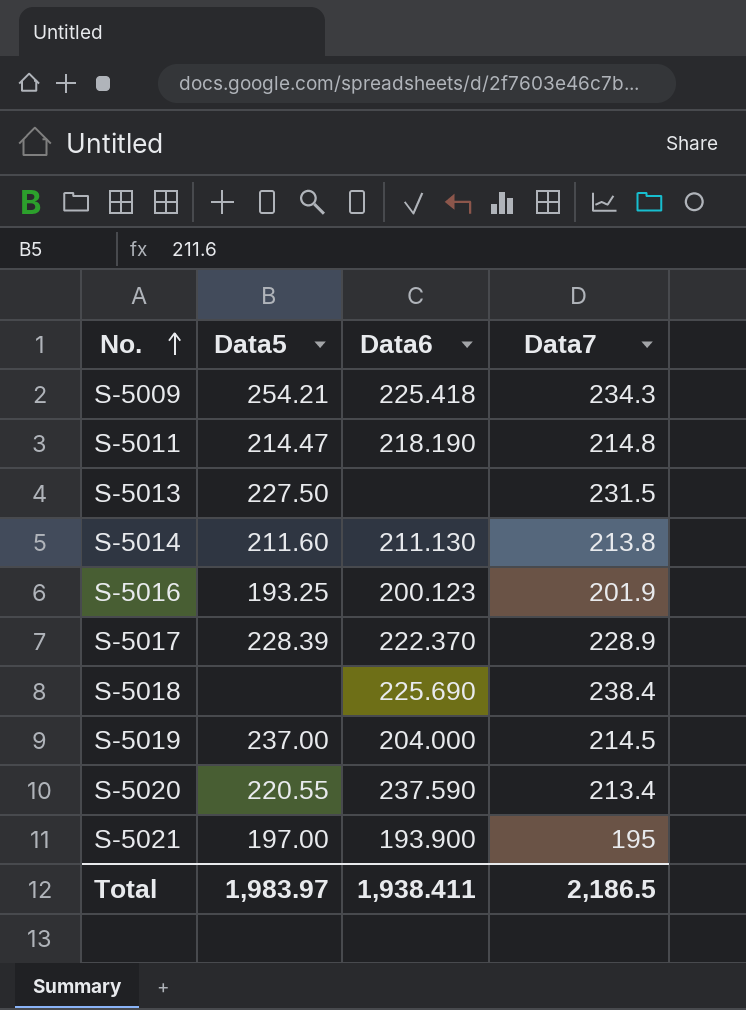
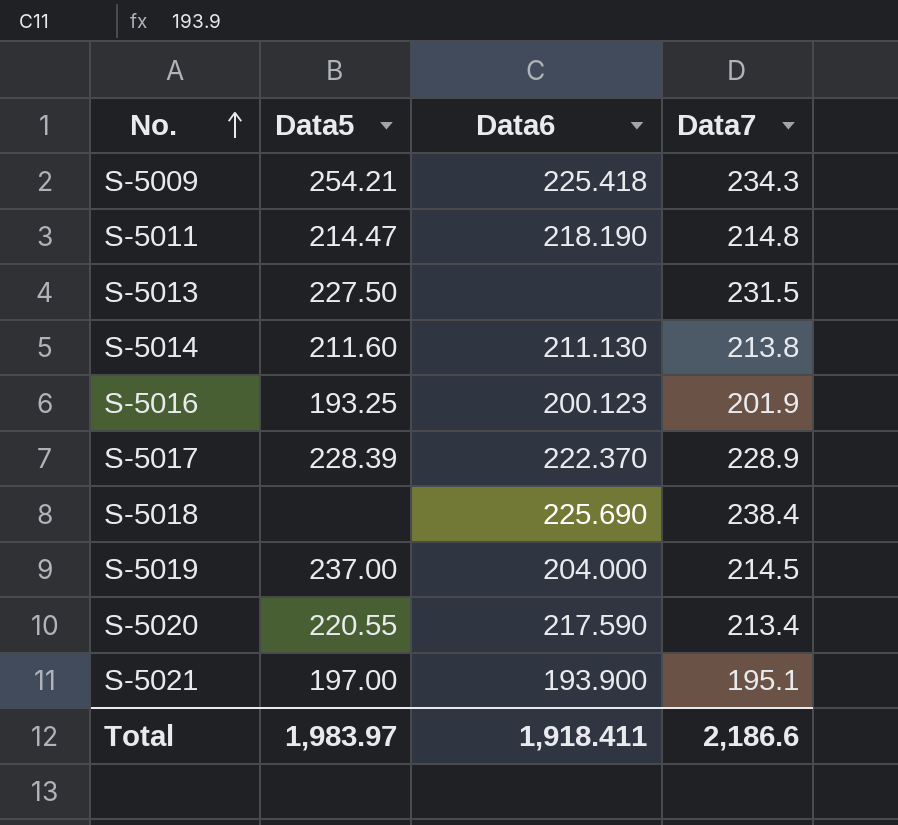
S-5020 | Data6: 237.590 -> 217.590
S-5021 | Data7: 195 -> 195.1
Total | Data6: 1,938.411 -> 1,918.411
Total | Data7: 2,186.5 -> 2,186.6

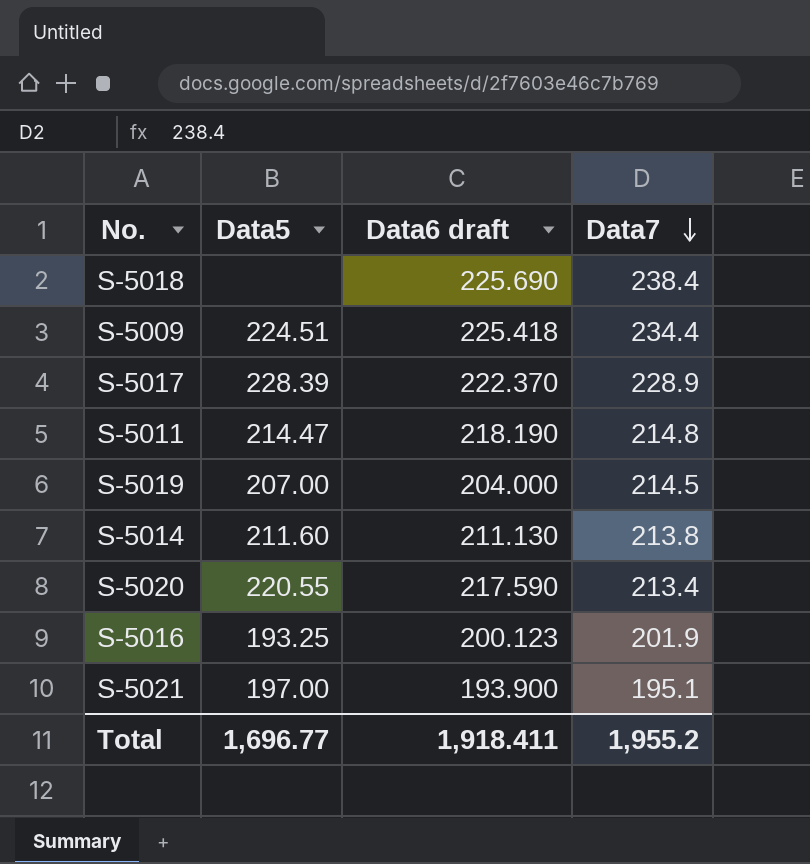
row order: No. ascending -> Data7 descending
column name: Data6 -> Data6 draft
row S-5013: 227.50 | none | 231.5 -> none
S-5009 | Data5: 254.21 -> 224.51
S-5009 | Data7: 234.3 -> 234.4
S-5019 | Data5: 237.00 -> 207.00
Total | Data5: 1,983.97 -> 1,696.77
Total | Data7: 2,186.6 -> 1,955.2

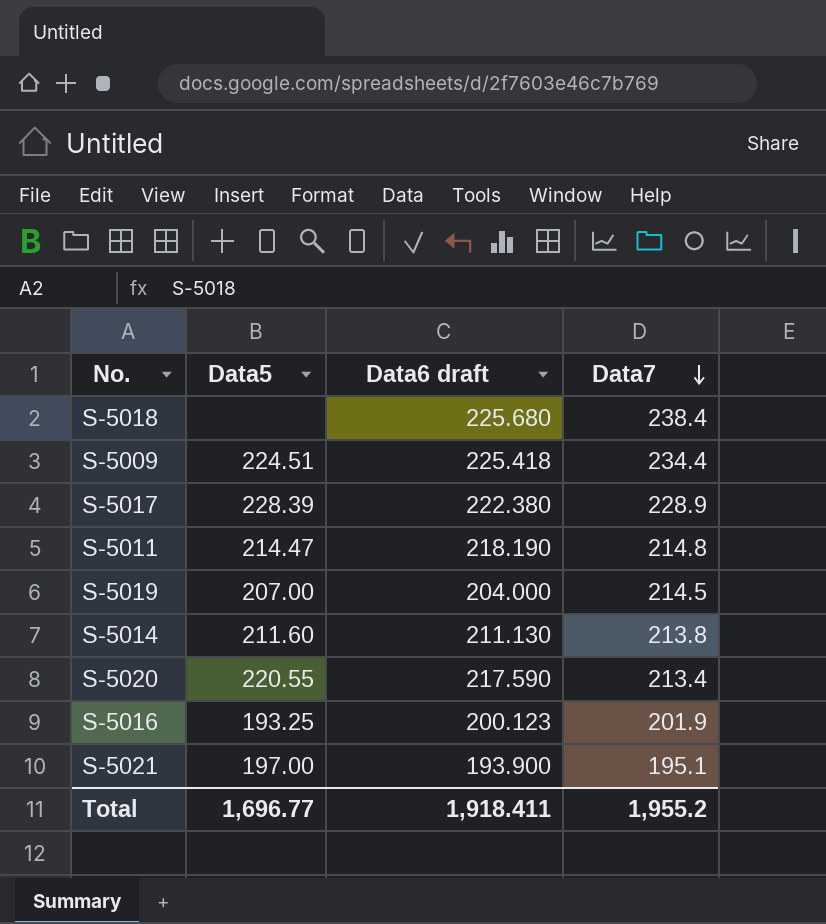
S-5018 | Data6 draft: 225.690 -> 225.680
S-5017 | Data6 draft: 222.370 -> 222.380

